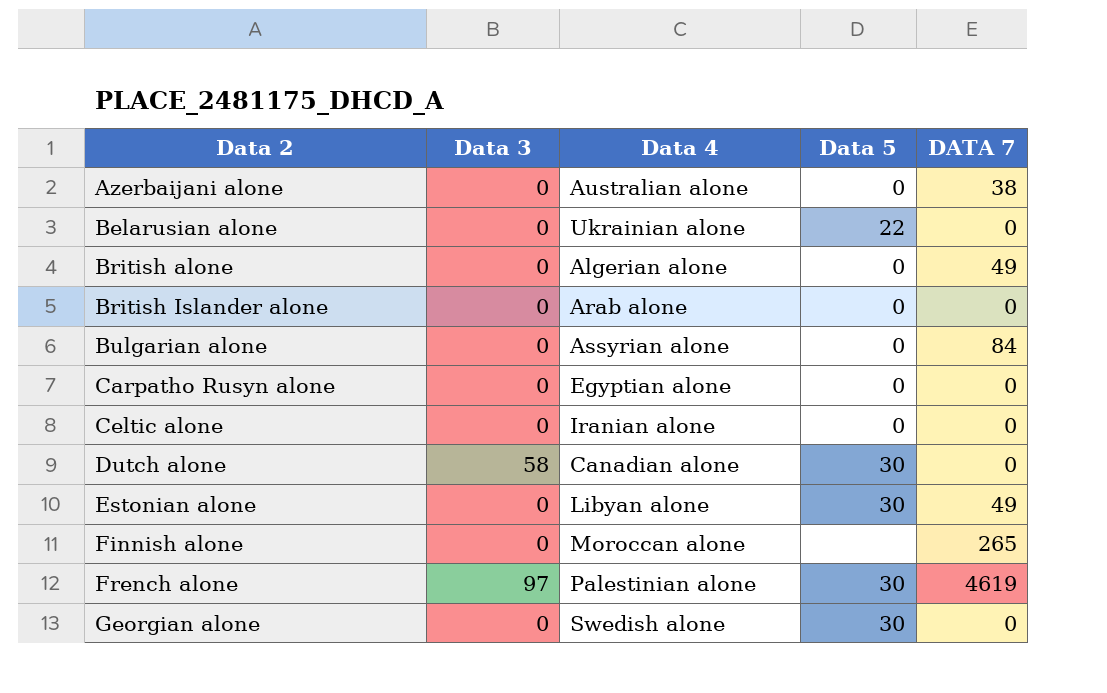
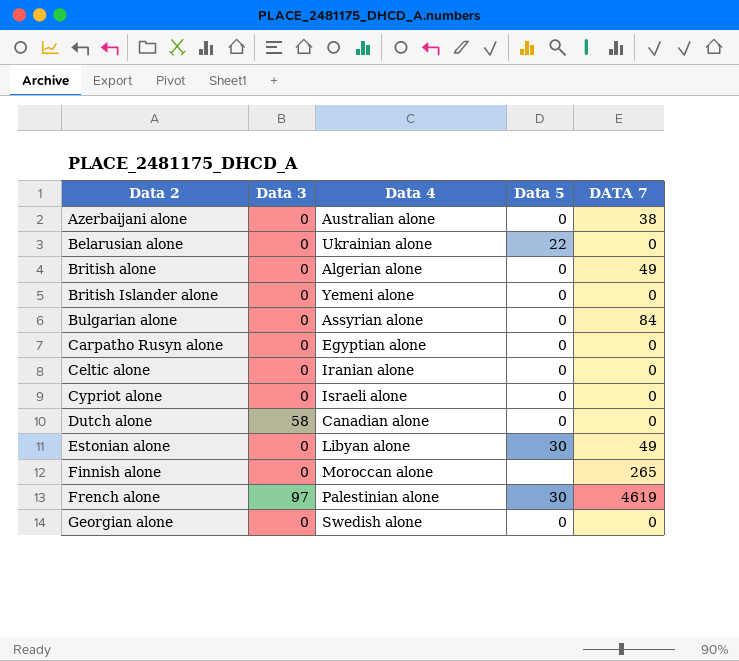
British Islander alone | Data 4: Arab alone -> Yemeni alone
row Cypriot alone: none -> 0 | Israeli alone | 0 | 0
Dutch alone | Data 5: 30 -> 0
Georgian alone | Data 5: 30 -> 0

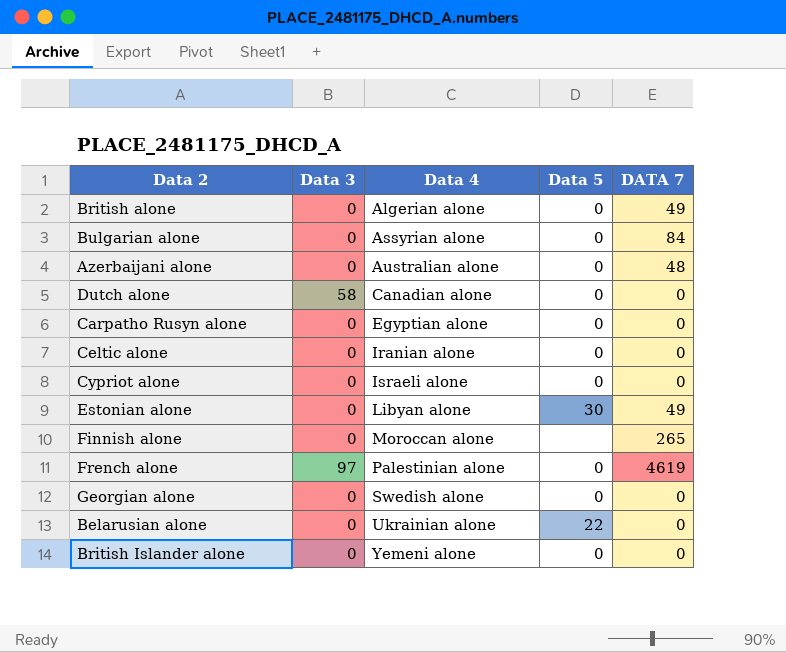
row order: Data 2 ascending -> Data 4 ascending
Azerbaijani alone | DATA 7: 38 -> 48
French alone | Data 5: 30 -> 0

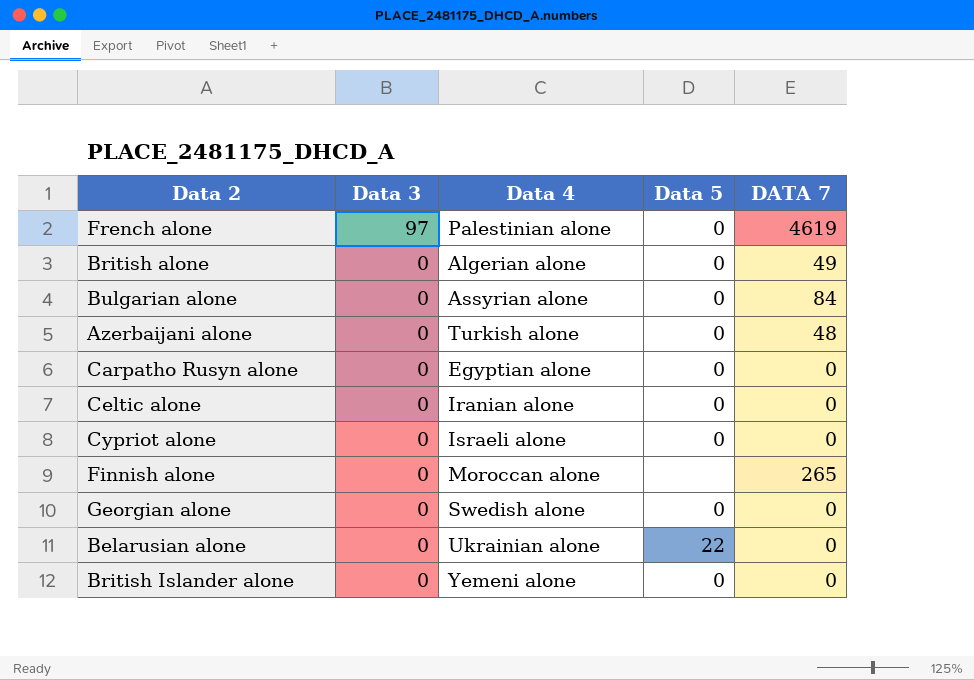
row order: Data 4 ascending -> Data 3 descending
row Dutch alone: 58 | Canadian alone | 0 | 0 -> none
row Estonian alone: 0 | Libyan alone | 30 | 49 -> none
Azerbaijani alone | Data 4: Australian alone -> Turkish alone

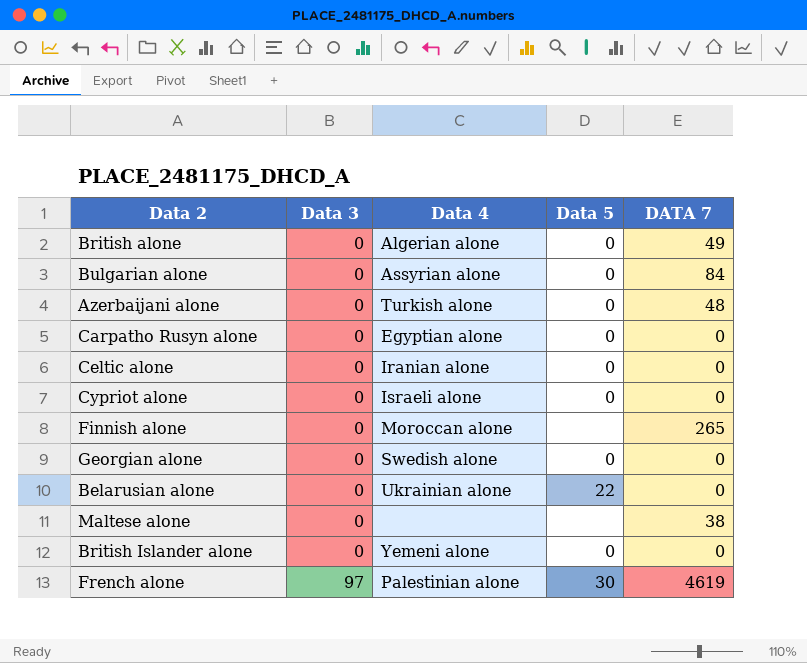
row order: Data 3 descending -> Data 3 ascending
row Maltese alone: none -> 0 | none | none | 38
French alone | Data 5: 0 -> 30

